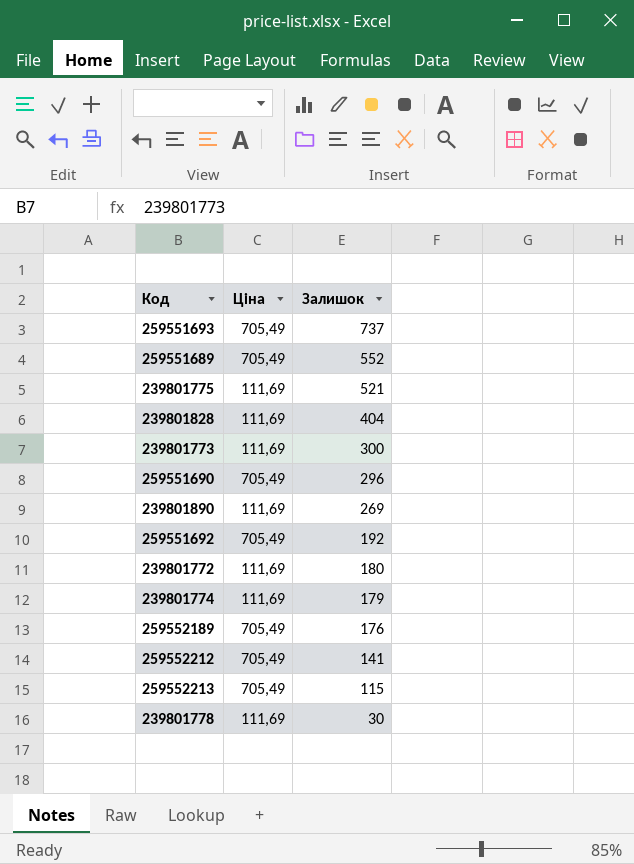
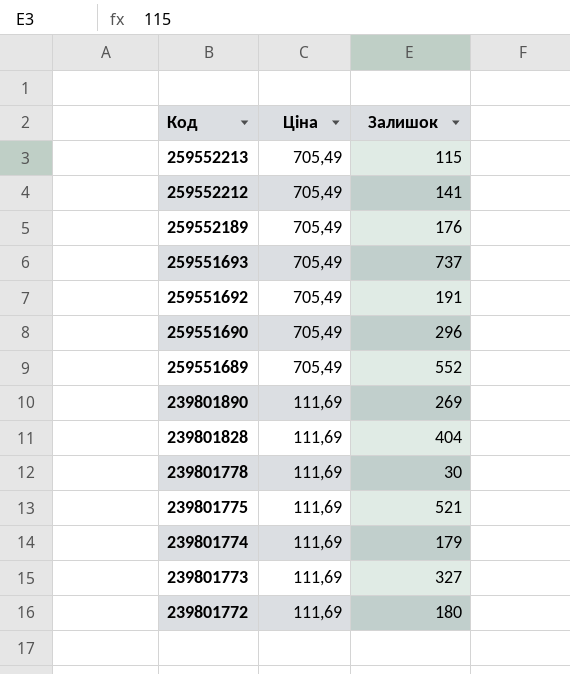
row order: Залишок descending -> Код descending
259551692 | Залишок: 192 -> 191
239801773 | Залишок: 300 -> 327

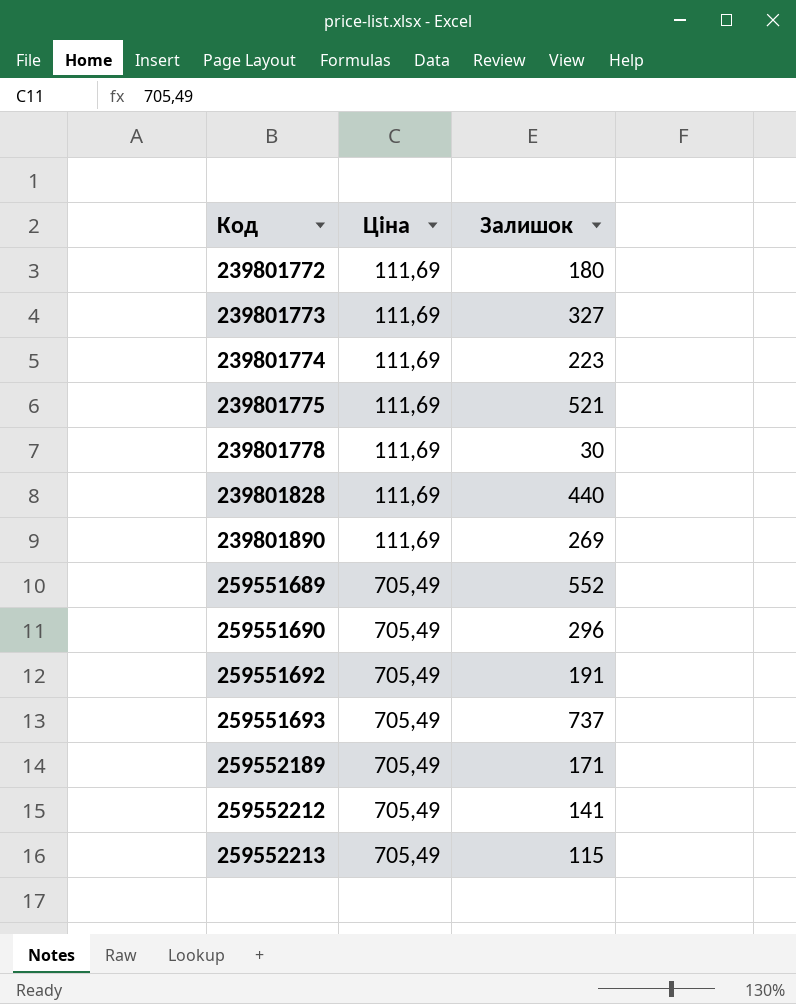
row order: Код descending -> Код ascending
239801774 | Залишок: 179 -> 223
239801828 | Залишок: 404 -> 440
259552189 | Залишок: 176 -> 171

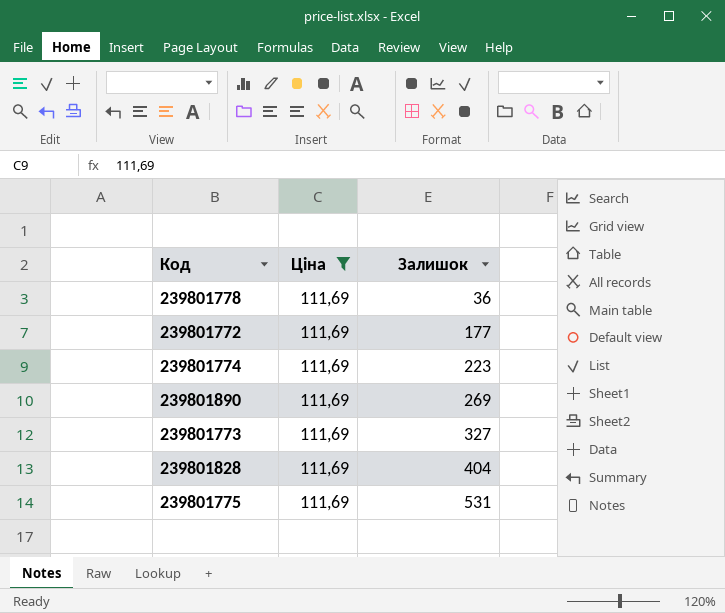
filter: none -> Ціна = 111,69
row order: Код ascending -> Залишок ascending
239801778 | Залишок: 30 -> 36
239801772 | Залишок: 180 -> 177
239801828 | Залишок: 440 -> 404
239801775 | Залишок: 521 -> 531

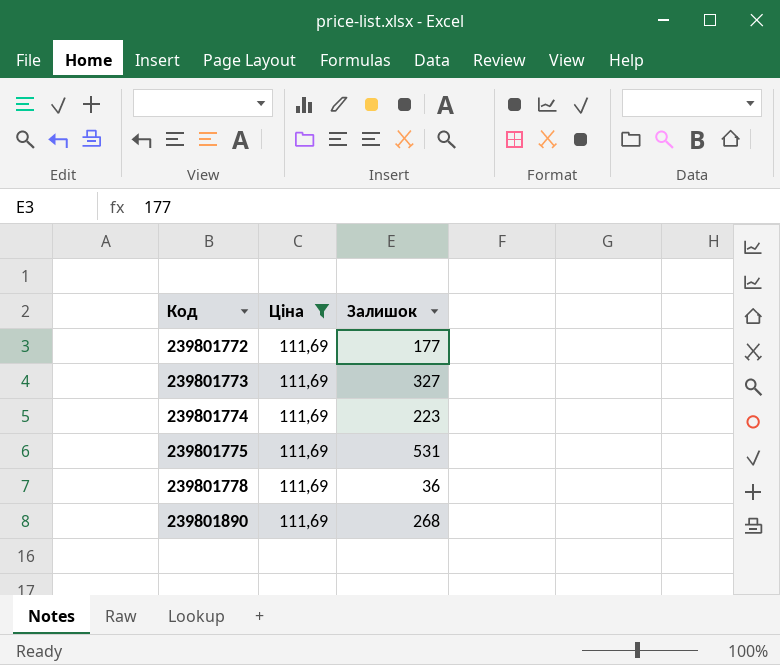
row order: Залишок ascending -> Код ascending
row 239801828: 111,69 | 404 -> none
239801890 | Залишок: 269 -> 268

